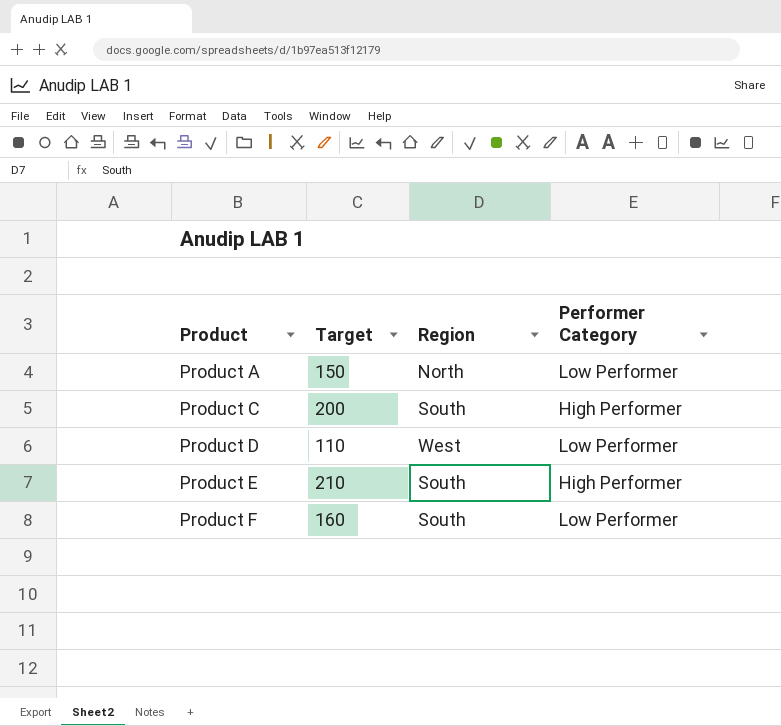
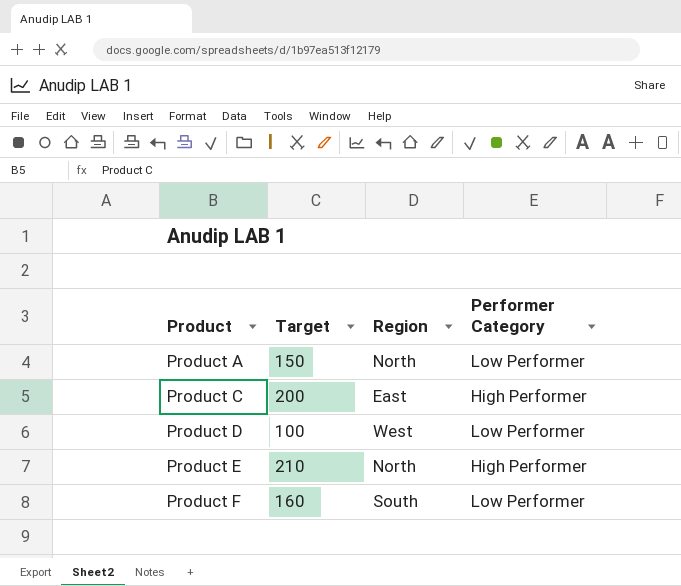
Product C | Region: South -> East
Product D | Target: 110 -> 100
Product E | Region: South -> North

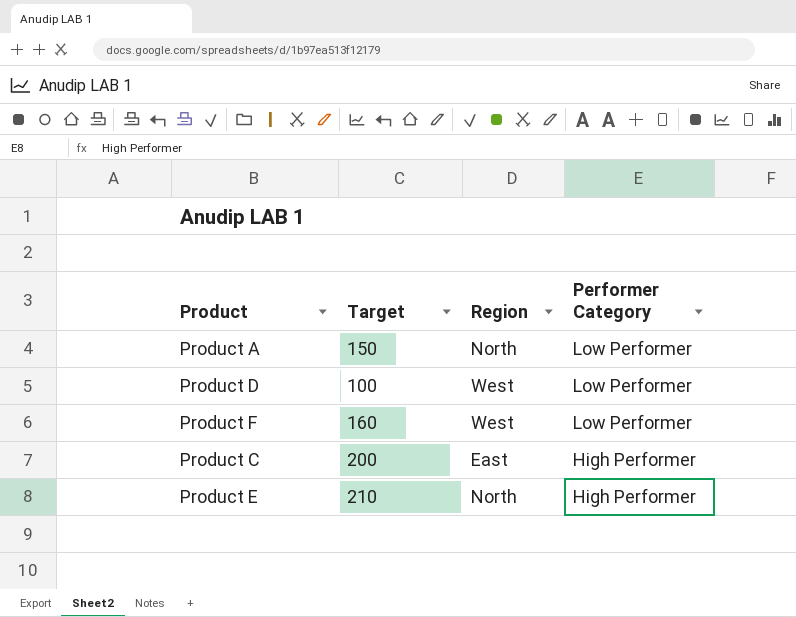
row order: Product ascending -> Performer Category descending
Product F | Region: South -> West

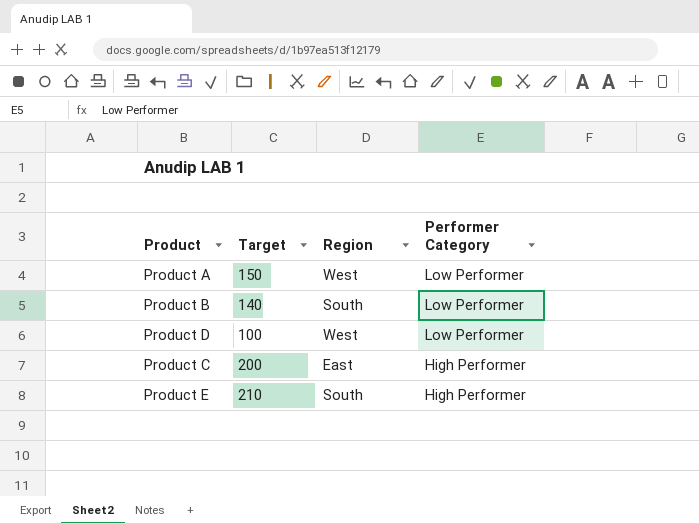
row Product F: 160 | West | Low Performer -> none
Product A | Region: North -> West
row Product B: none -> 140 | South | Low Performer
Product E | Region: North -> South

